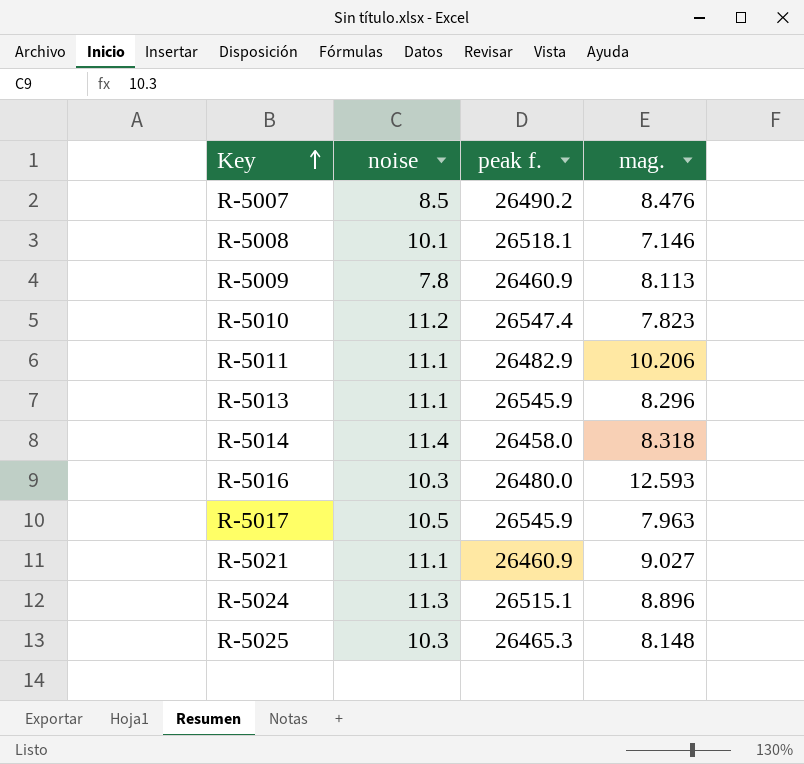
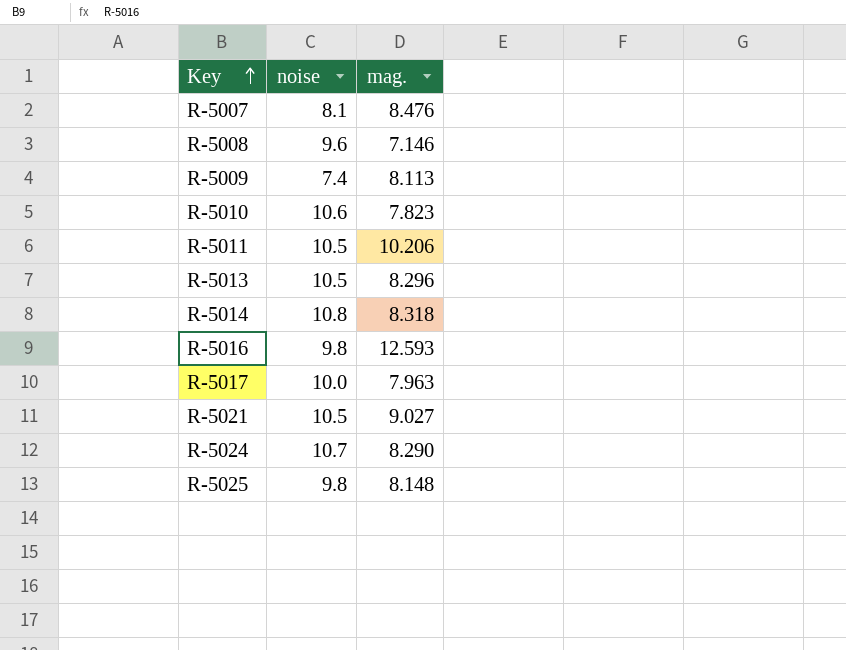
column peak f. | position: 3 -> none
R-5007 | noise: 8.5 -> 8.1
R-5008 | noise: 10.1 -> 9.6
R-5009 | noise: 7.8 -> 7.4
R-5010 | noise: 11.2 -> 10.6
R-5011 | noise: 11.1 -> 10.5
R-5013 | noise: 11.1 -> 10.5
R-5014 | noise: 11.4 -> 10.8
R-5016 | noise: 10.3 -> 9.8
R-5017 | noise: 10.5 -> 10.0
R-5021 | noise: 11.1 -> 10.5
R-5024 | noise: 11.3 -> 10.7
R-5024 | mag.: 8.896 -> 8.290
R-5025 | noise: 10.3 -> 9.8

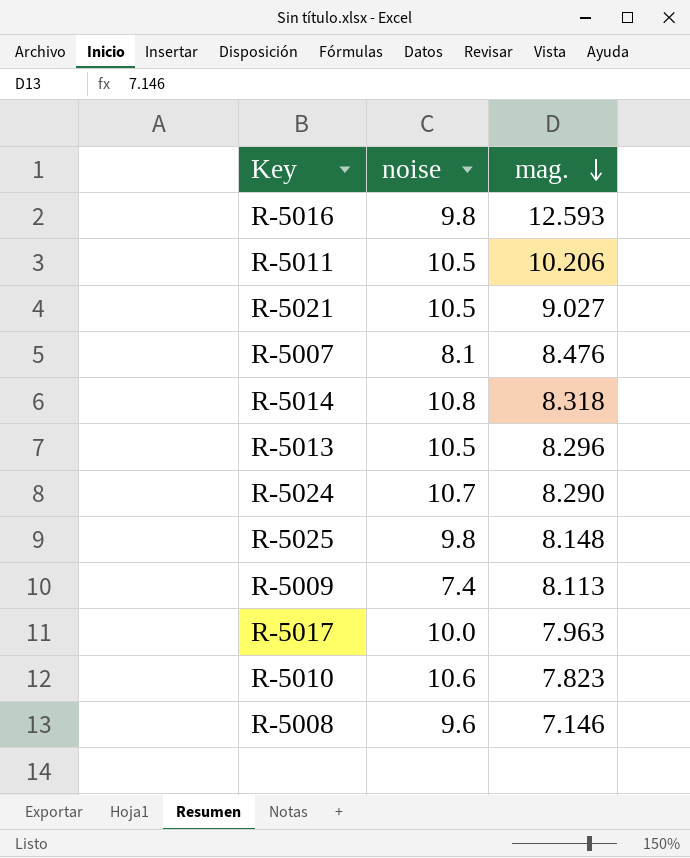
row order: Key ascending -> mag. descending

